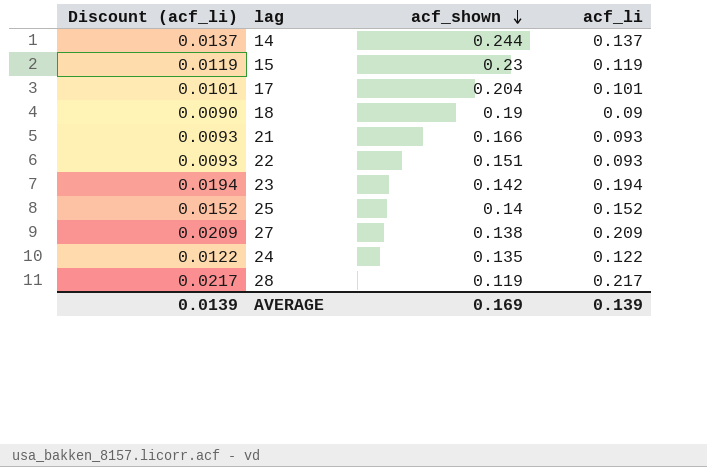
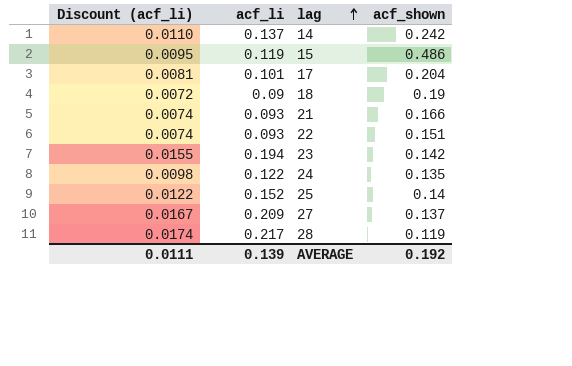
row order: acf_shown descending -> lag ascending
column Discount (acf_li) | formula: [acf_li] * 0.1 -> [acf_li] * 0.08
column acf_li | position: 4 -> 2
14 | acf_shown: 0.244 -> 0.242
15 | acf_shown: 0.23 -> 0.486
27 | acf_shown: 0.138 -> 0.137
AVERAGE | Discount (acf_li): 0.0139 -> 0.0111
AVERAGE | acf_shown: 0.169 -> 0.192

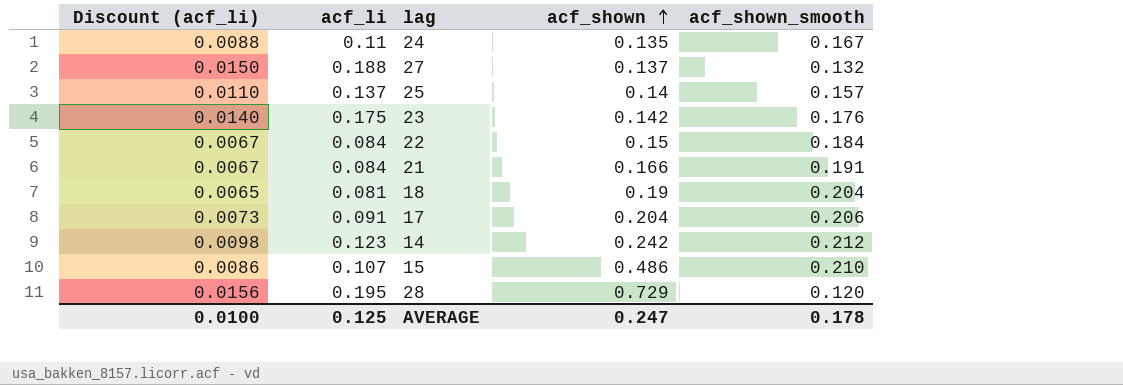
row order: lag ascending -> acf_shown ascending
column acf_shown_smooth | position: none -> 5
24 | Discount (acf_li): 0.0098 -> 0.0088
24 | acf_li: 0.122 -> 0.11
27 | Discount (acf_li): 0.0167 -> 0.0150
27 | acf_li: 0.209 -> 0.188
25 | Discount (acf_li): 0.0122 -> 0.0110
25 | acf_li: 0.152 -> 0.137
23 | Discount (acf_li): 0.0155 -> 0.0140
23 | acf_li: 0.194 -> 0.175
22 | Discount (acf_li): 0.0074 -> 0.0067
22 | acf_li: 0.093 -> 0.084
22 | acf_shown: 0.151 -> 0.15
21 | Discount (acf_li): 0.0074 -> 0.0067
21 | acf_li: 0.093 -> 0.084
18 | Discount (acf_li): 0.0072 -> 0.0065
18 | acf_li: 0.09 -> 0.081
17 | Discount (acf_li): 0.0081 -> 0.0073
17 | acf_li: 0.101 -> 0.091
14 | Discount (acf_li): 0.0110 -> 0.0098
14 | acf_li: 0.137 -> 0.123
15 | Discount (acf_li): 0.0095 -> 0.0086
15 | acf_li: 0.119 -> 0.107
28 | Discount (acf_li): 0.0174 -> 0.0156
28 | acf_li: 0.217 -> 0.195
28 | acf_shown: 0.119 -> 0.729
AVERAGE | Discount (acf_li): 0.0111 -> 0.0100
AVERAGE | acf_li: 0.139 -> 0.125
AVERAGE | acf_shown: 0.192 -> 0.247

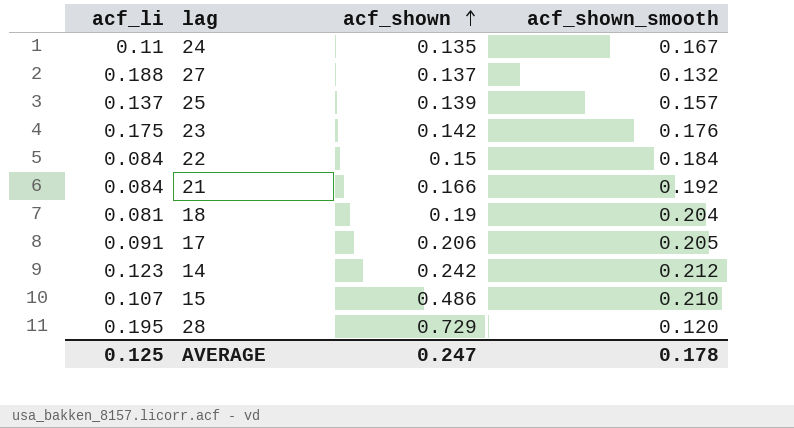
column Discount (acf_li) | formula: [acf_li] * 0.08 -> none
25 | acf_shown: 0.14 -> 0.139
21 | acf_shown_smooth: 0.191 -> 0.192
17 | acf_shown: 0.204 -> 0.206
17 | acf_shown_smooth: 0.206 -> 0.205

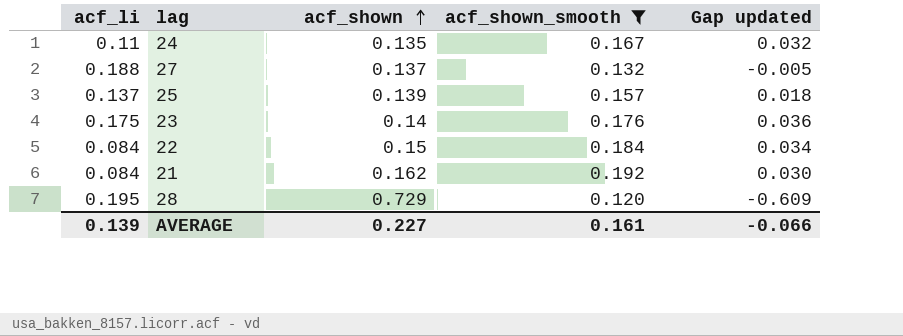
filter: none -> acf_shown_smooth <= 0.192
column Gap updated | formula: none -> [acf_shown_smooth] - [acf_shown]
23 | acf_shown: 0.142 -> 0.14
21 | acf_shown: 0.166 -> 0.162
AVERAGE | acf_li: 0.125 -> 0.139
AVERAGE | acf_shown: 0.247 -> 0.227
AVERAGE | acf_shown_smooth: 0.178 -> 0.161

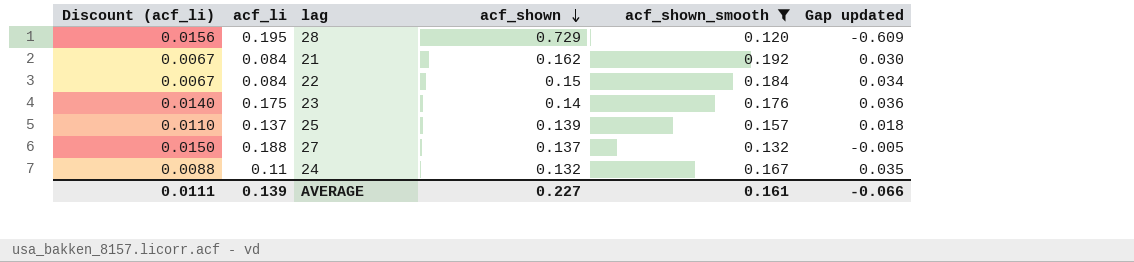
row order: acf_shown ascending -> acf_shown descending
column Discount (acf_li) | formula: none -> [acf_li] * 0.08
24 | acf_shown: 0.135 -> 0.132
24 | Gap updated: 0.032 -> 0.035

